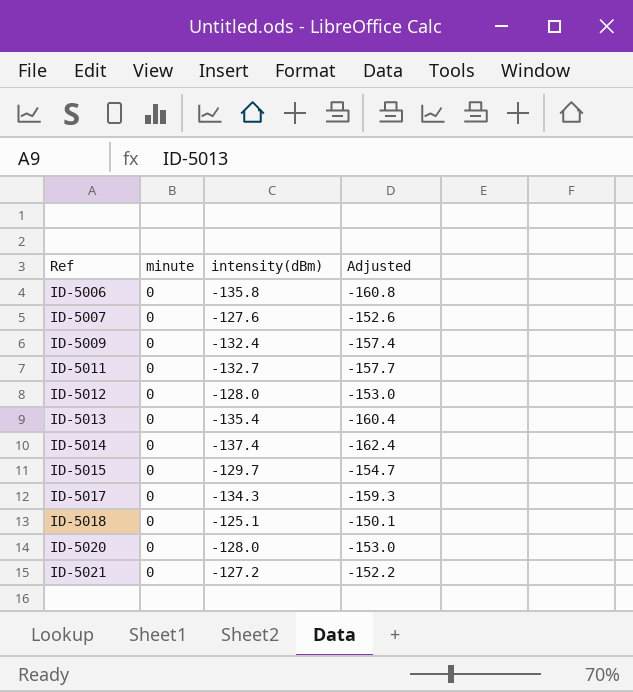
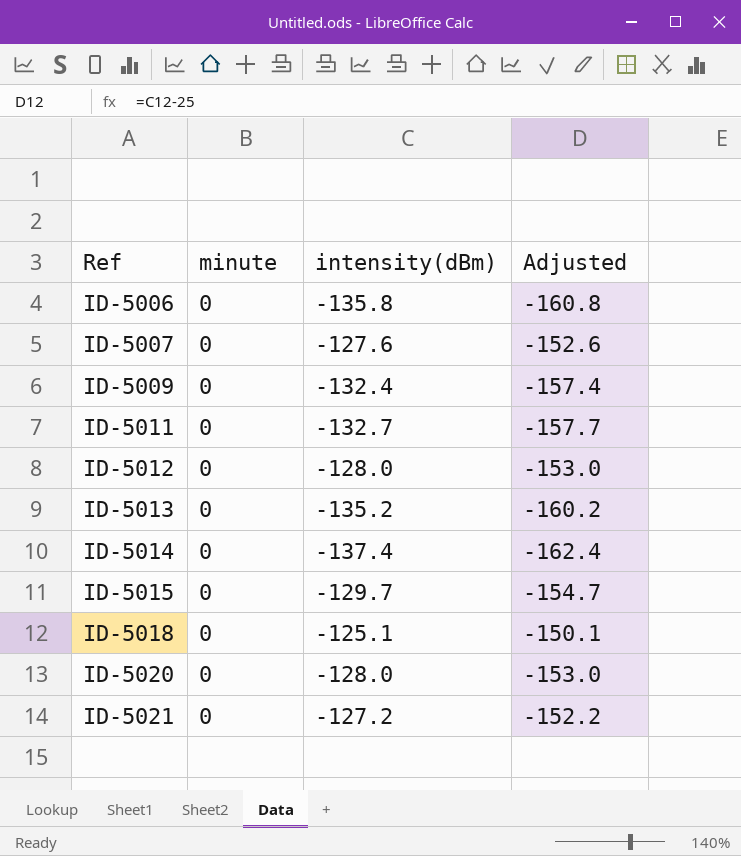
row ID-5017: 0 | -134.3 | -159.3 -> none
ID-5013 | intensity(dBm): -135.4 -> -135.2
ID-5013 | Adjusted: -160.4 -> -160.2

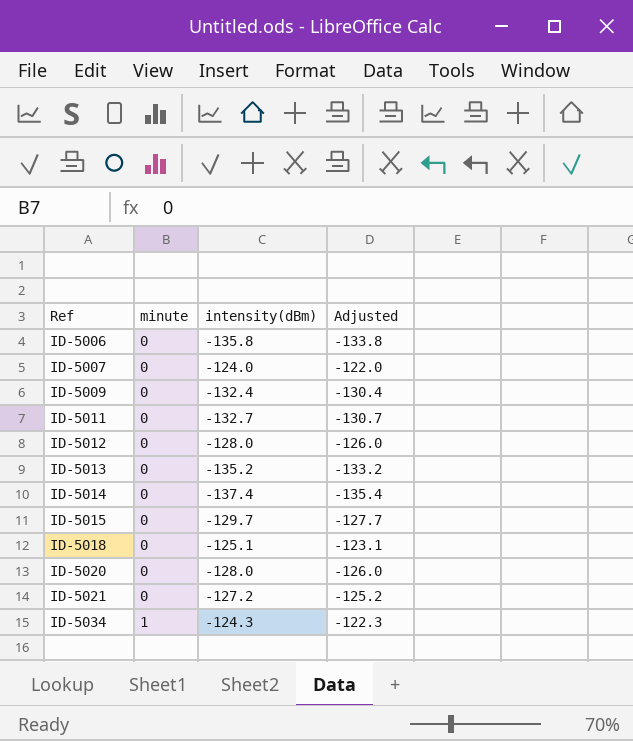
column Adjusted | formula: [intensity(dBm)] - 25 -> [intensity(dBm)] + 2
ID-5007 | intensity(dBm): -127.6 -> -124.0
row ID-5034: none -> 1 | -124.3 | -122.3

